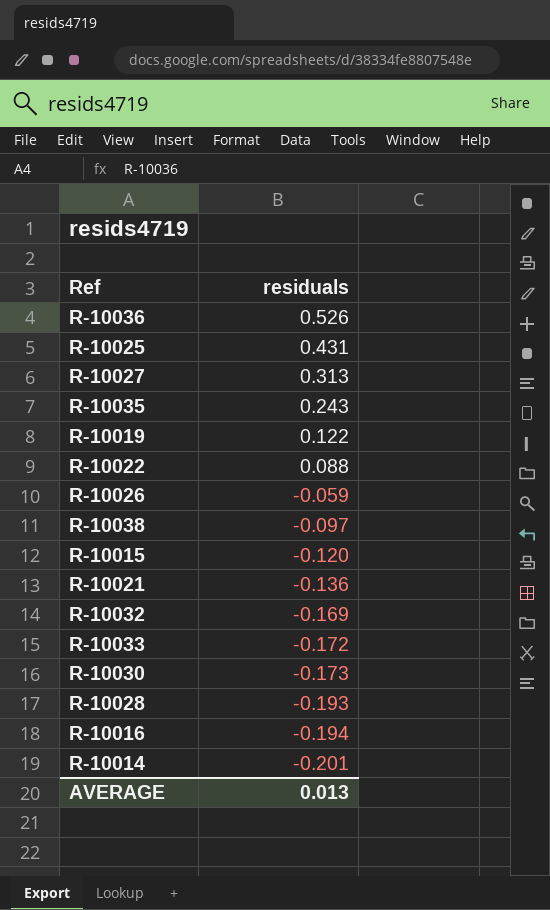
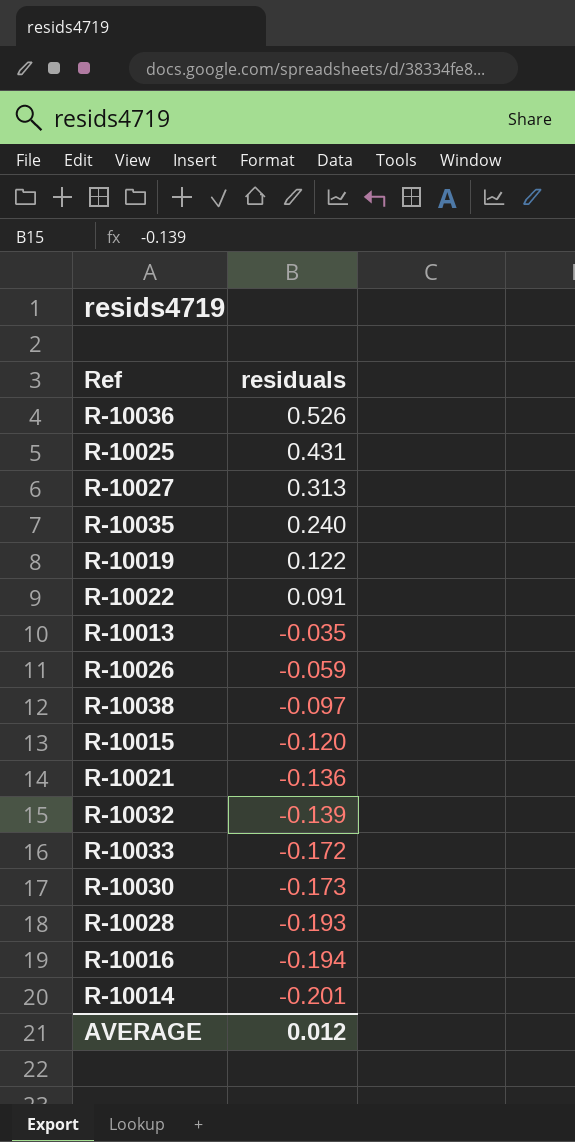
R-10035 | residuals: 0.243 -> 0.240
R-10022 | residuals: 0.088 -> 0.091
row R-10013: none -> -0.035
R-10032 | residuals: -0.169 -> -0.139
AVERAGE | residuals: 0.013 -> 0.012

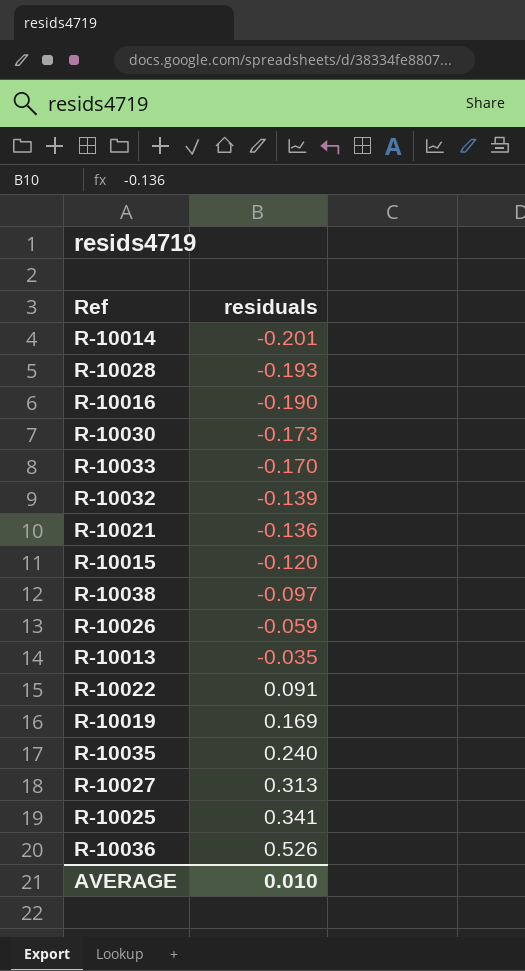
row order: residuals descending -> residuals ascending
R-10016 | residuals: -0.194 -> -0.190
R-10033 | residuals: -0.172 -> -0.170
R-10019 | residuals: 0.122 -> 0.169
R-10025 | residuals: 0.431 -> 0.341
AVERAGE | residuals: 0.012 -> 0.010

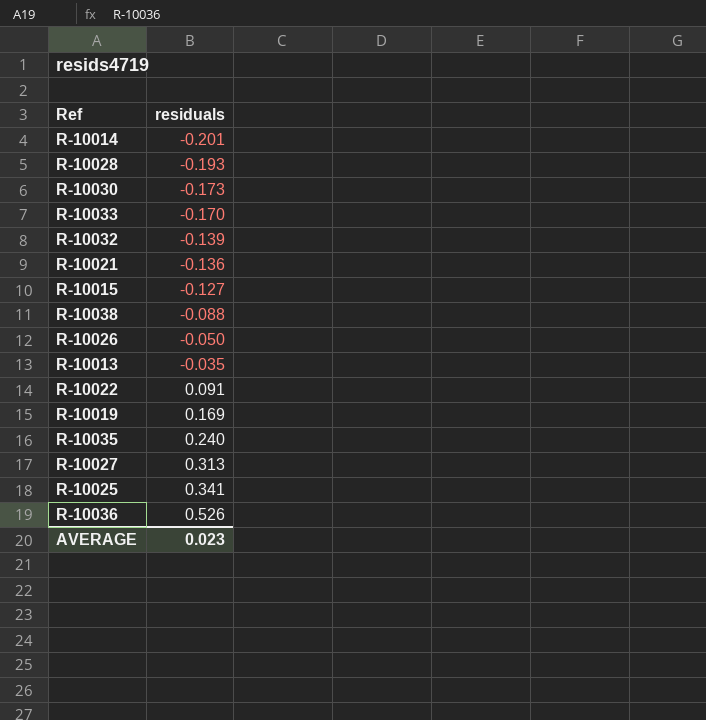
row R-10016: -0.190 -> none
R-10015 | residuals: -0.120 -> -0.127
R-10038 | residuals: -0.097 -> -0.088
R-10026 | residuals: -0.059 -> -0.050
AVERAGE | residuals: 0.010 -> 0.023

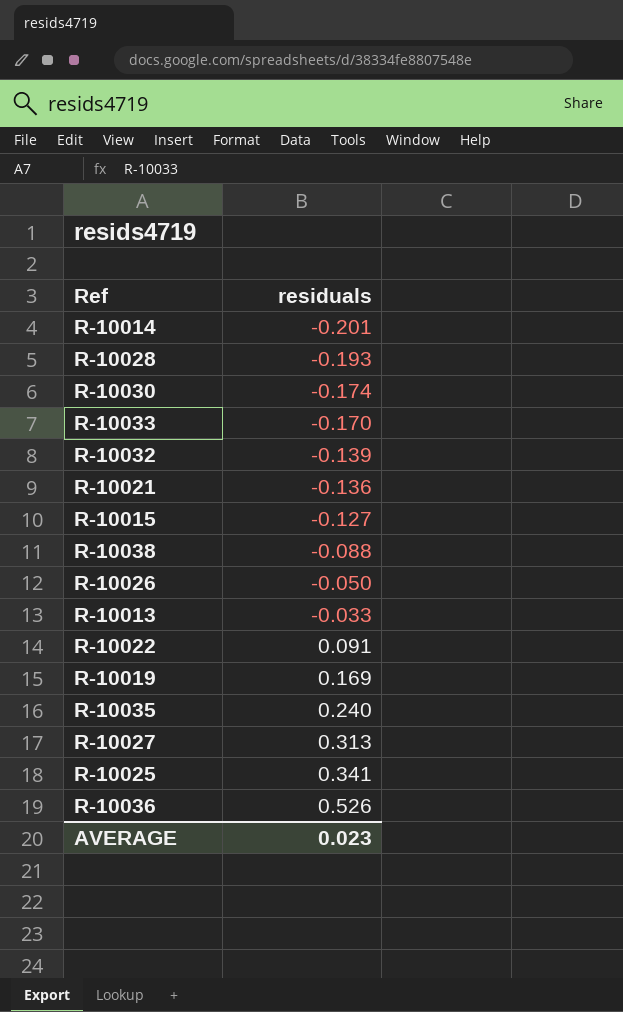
R-10030 | residuals: -0.173 -> -0.174
R-10013 | residuals: -0.035 -> -0.033

